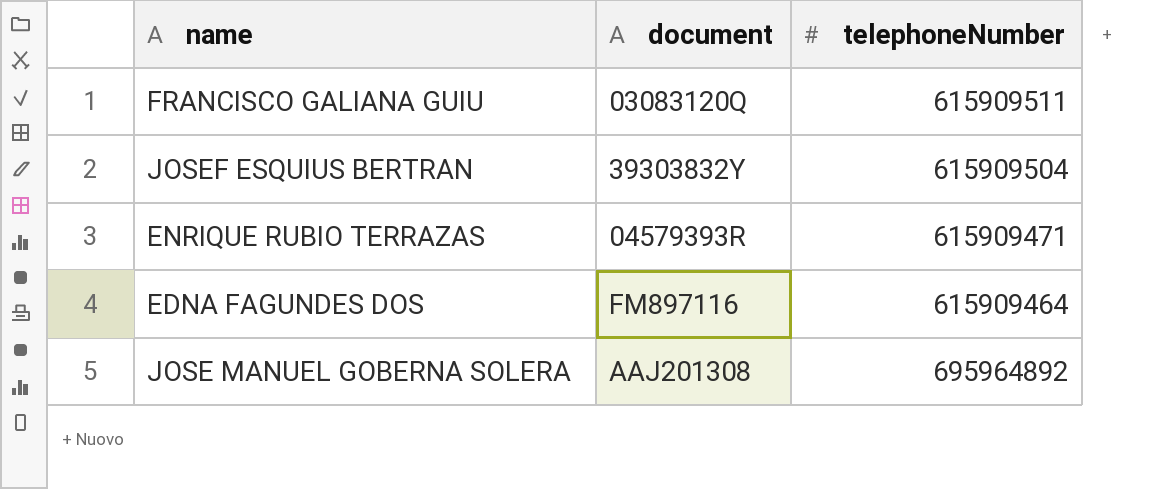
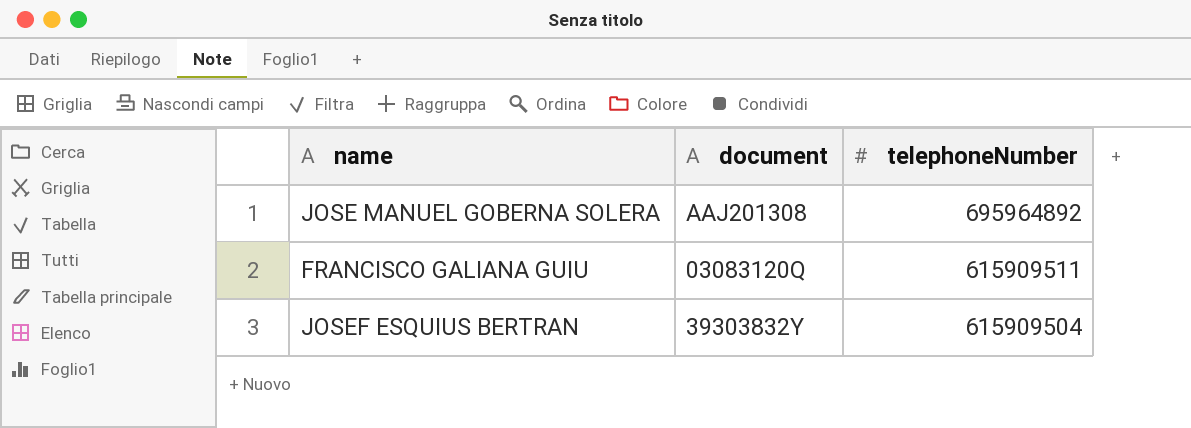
row order: none -> telephoneNumber descending
row ENRIQUE RUBIO TERRAZAS: 04579393R | 615909471 -> none
row EDNA FAGUNDES DOS: FM897116 | 615909464 -> none

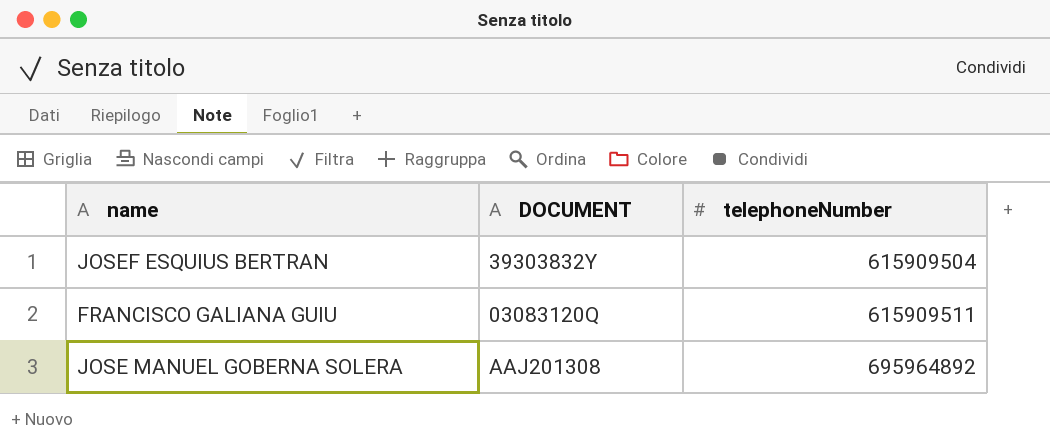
row order: telephoneNumber descending -> telephoneNumber ascending
column name: document -> DOCUMENT

